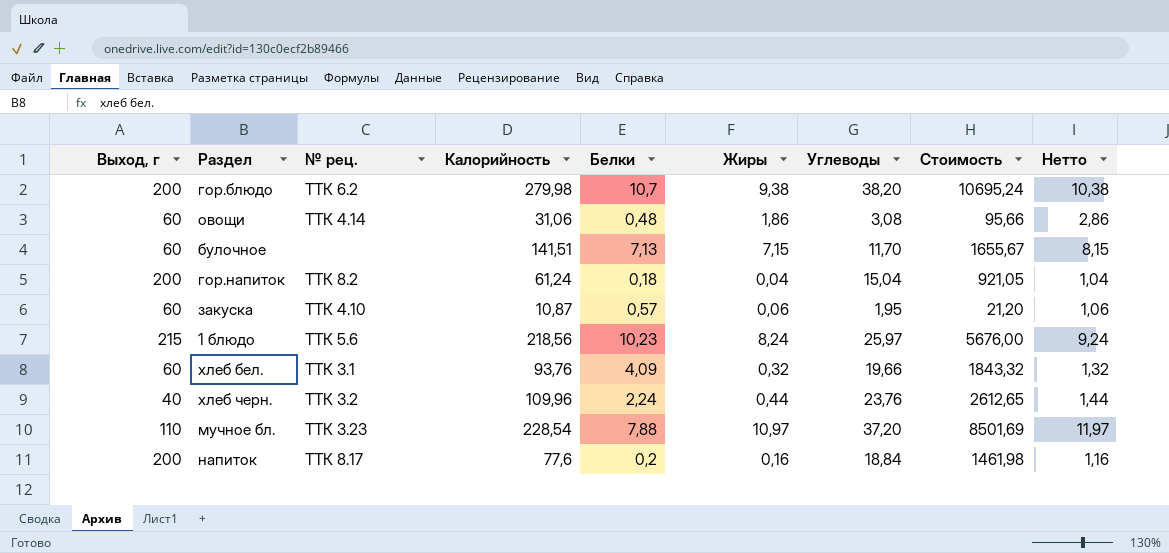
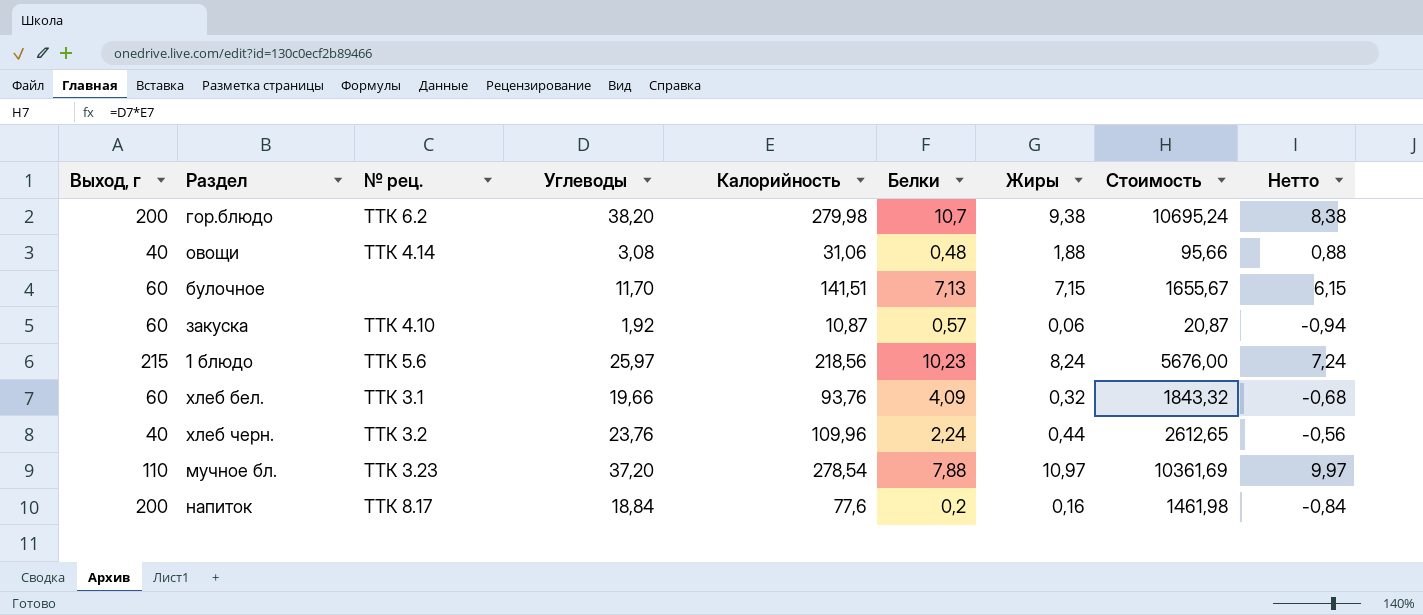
column Углеводы | position: 7 -> 4
column Нетто | formula: [Жиры] + 1 -> [Жиры] - 1
row гор.напиток: 200 | ТТК 8.2 | 61,24 | 0,18 | 0,04 | 15,04 | 921,05 | 1,04 -> none
овощи | Выход, г: 60 -> 40
овощи | Жиры: 1,86 -> 1,88
закуска | Углеводы: 1,95 -> 1,92
закуска | Стоимость: 21,20 -> 20,87
мучное бл. | Калорийность: 228,54 -> 278,54
мучное бл. | Стоимость: 8501,69 -> 10361,69

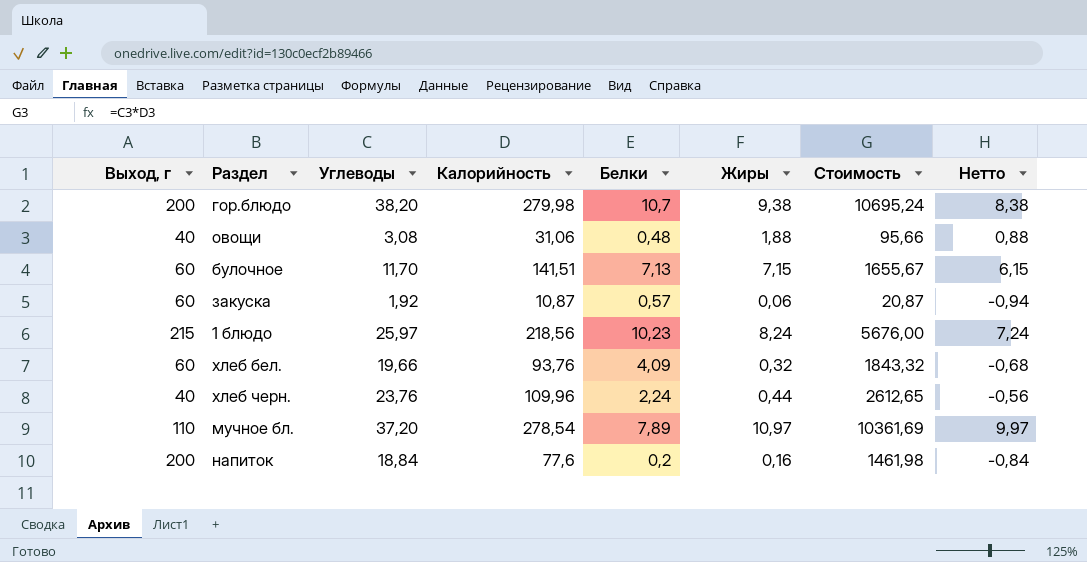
column № рец. | position: 3 -> none
мучное бл. | Белки: 7,88 -> 7,89

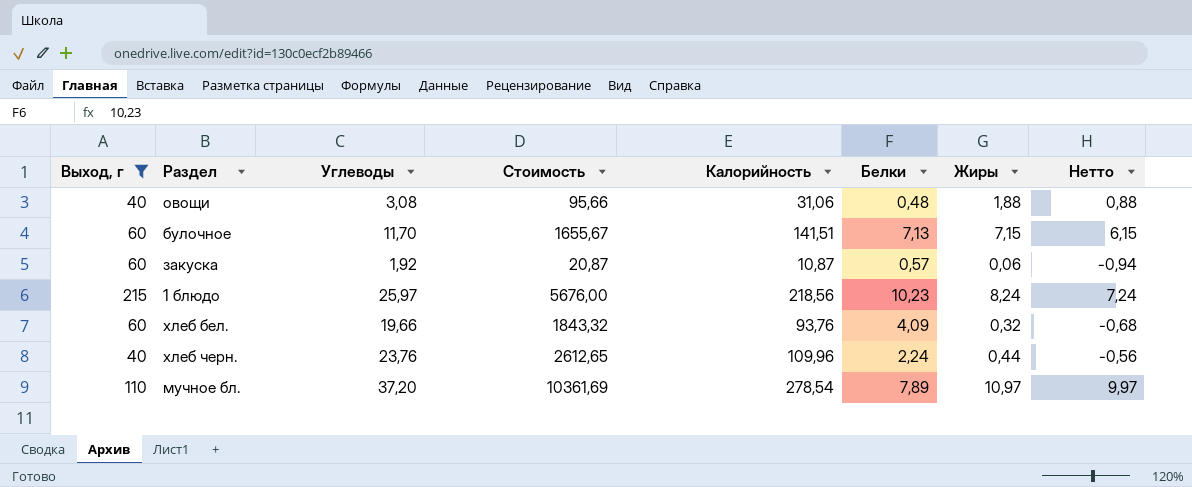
filter: none -> Выход, г != 200
column Стоимость | position: 7 -> 4

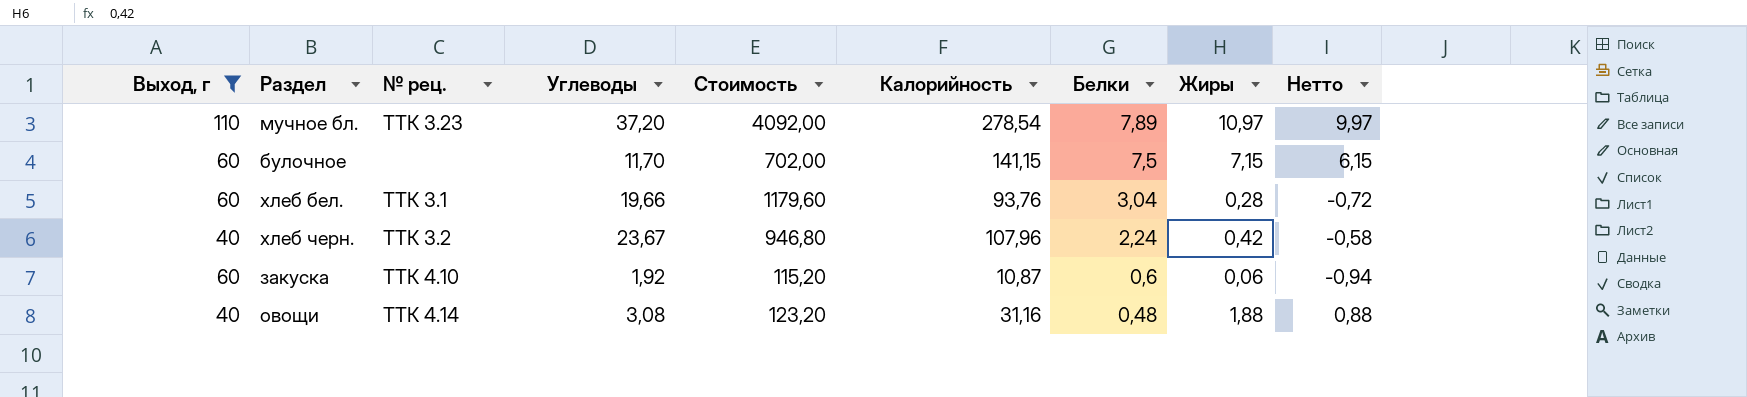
row order: none -> Белки descending
column № рец. | position: none -> 3
column Стоимость | formula: [Углеводы] * [Калорийность] -> [Выход, г] * [Углеводы]
row 1 блюдо: 215 | 25,97 | 5676,00 | 218,56 | 10,23 | 8,24 | 7,24 -> none
булочное | Калорийность: 141,51 -> 141,15
булочное | Белки: 7,13 -> 7,5
хлеб бел. | Белки: 4,09 -> 3,04
хлеб бел. | Жиры: 0,32 -> 0,28
хлеб бел. | Нетто: -0,68 -> -0,72
хлеб черн. | Углеводы: 23,76 -> 23,67
хлеб черн. | Калорийность: 109,96 -> 107,96
хлеб черн. | Жиры: 0,44 -> 0,42
хлеб черн. | Нетто: -0,56 -> -0,58
закуска | Белки: 0,57 -> 0,6
овощи | Калорийность: 31,06 -> 31,16

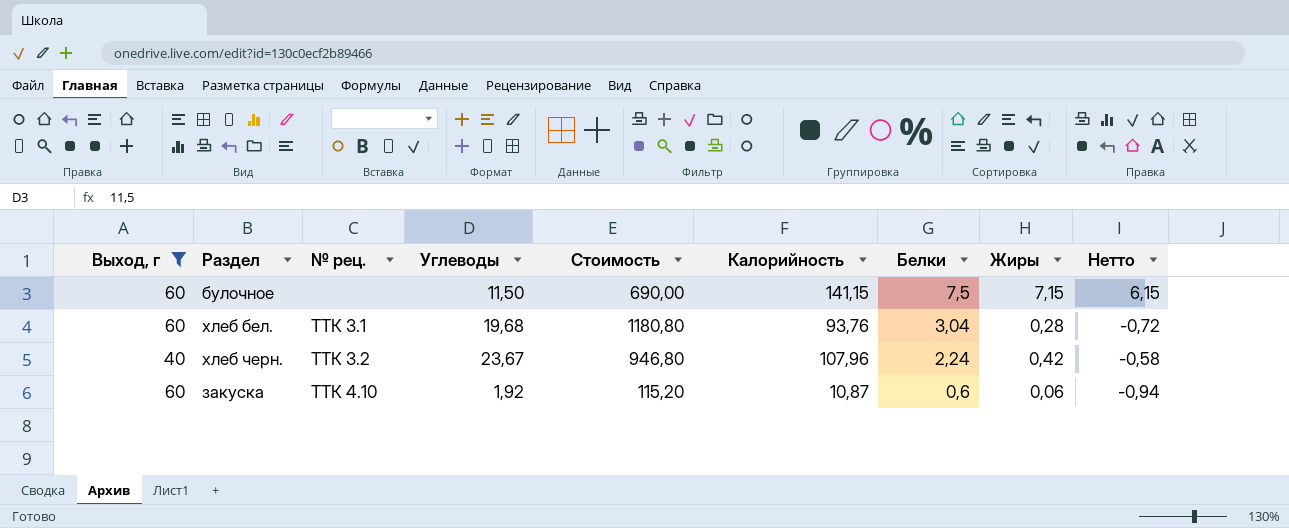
row мучное бл.: 110 | ТТК 3.23 | 37,20 | 4092,00 | 278,54 | 7,89 | 10,97 | 9,97 -> none
row овощи: 40 | ТТК 4.14 | 3,08 | 123,20 | 31,16 | 0,48 | 1,88 | 0,88 -> none
булочное | Углеводы: 11,70 -> 11,50
булочное | Стоимость: 702,00 -> 690,00
хлеб бел. | Углеводы: 19,66 -> 19,68
хлеб бел. | Стоимость: 1179,60 -> 1180,80

